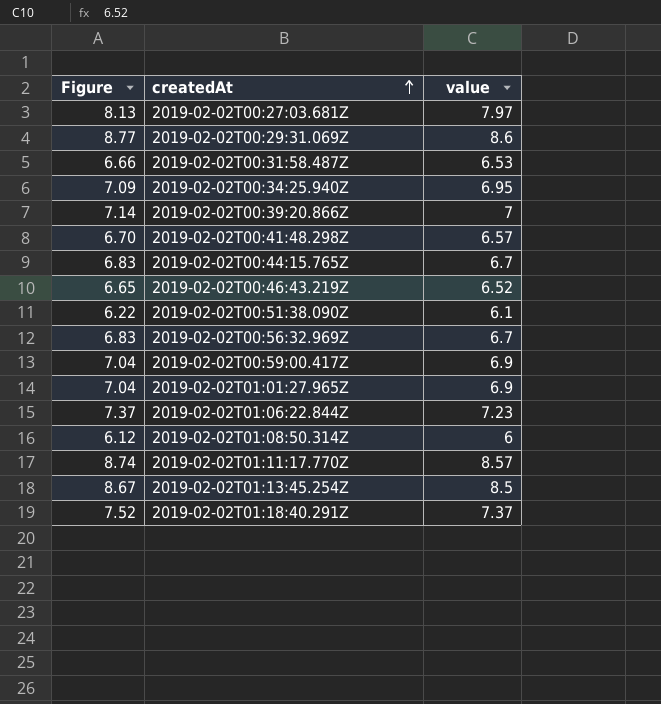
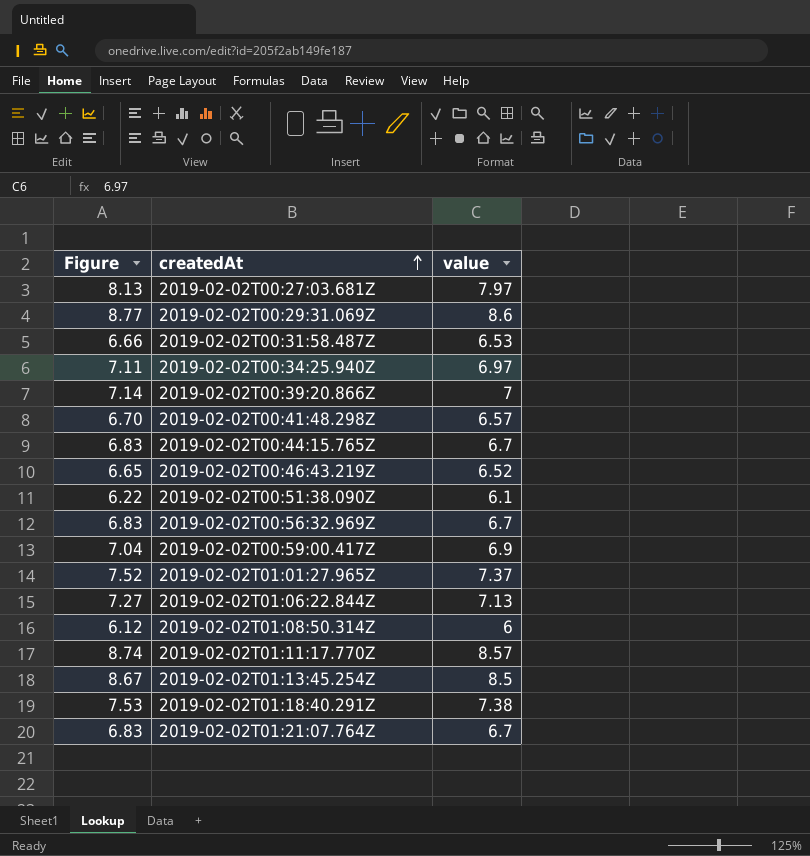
2019-02-02T00:34:25.940Z | Figure: 7.09 -> 7.11
2019-02-02T00:34:25.940Z | value: 6.95 -> 6.97
2019-02-02T01:01:27.965Z | Figure: 7.04 -> 7.52
2019-02-02T01:01:27.965Z | value: 6.9 -> 7.37
2019-02-02T01:06:22.844Z | Figure: 7.37 -> 7.27
2019-02-02T01:06:22.844Z | value: 7.23 -> 7.13
2019-02-02T01:18:40.291Z | Figure: 7.52 -> 7.53
2019-02-02T01:18:40.291Z | value: 7.37 -> 7.38
row 2019-02-02T01:21:07.764Z: none -> 6.83 | 6.7

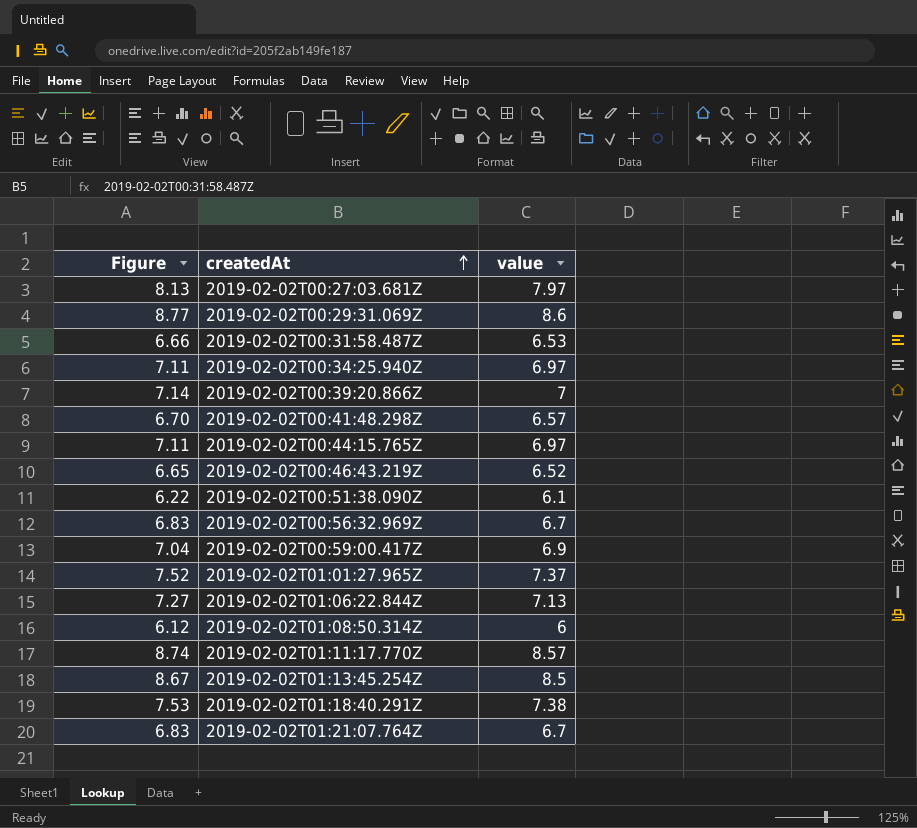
2019-02-02T00:44:15.765Z | Figure: 6.83 -> 7.11
2019-02-02T00:44:15.765Z | value: 6.7 -> 6.97

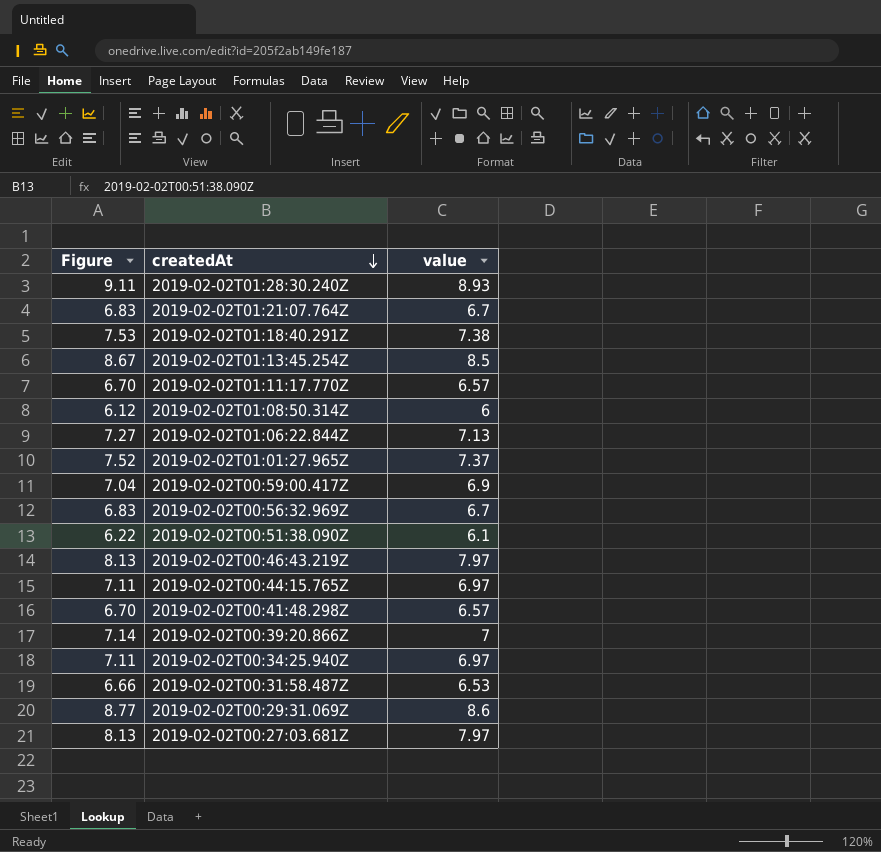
row order: createdAt ascending -> createdAt descending
row 2019-02-02T01:28:30.240Z: none -> 9.11 | 8.93
2019-02-02T01:11:17.770Z | Figure: 8.74 -> 6.70
2019-02-02T01:11:17.770Z | value: 8.57 -> 6.57
2019-02-02T00:46:43.219Z | Figure: 6.65 -> 8.13
2019-02-02T00:46:43.219Z | value: 6.52 -> 7.97

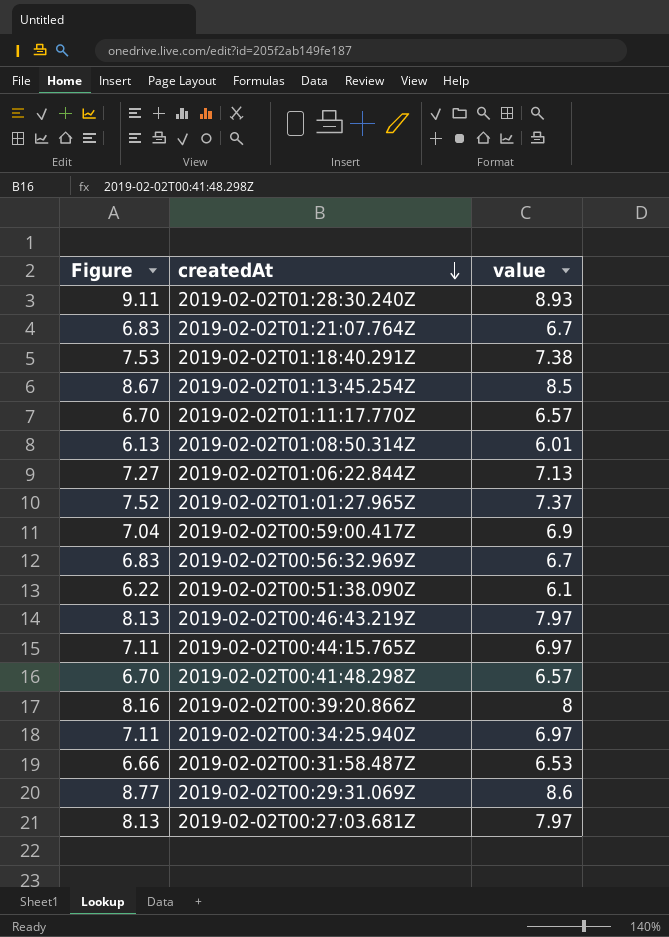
2019-02-02T01:08:50.314Z | Figure: 6.12 -> 6.13
2019-02-02T01:08:50.314Z | value: 6 -> 6.01
2019-02-02T00:39:20.866Z | Figure: 7.14 -> 8.16
2019-02-02T00:39:20.866Z | value: 7 -> 8

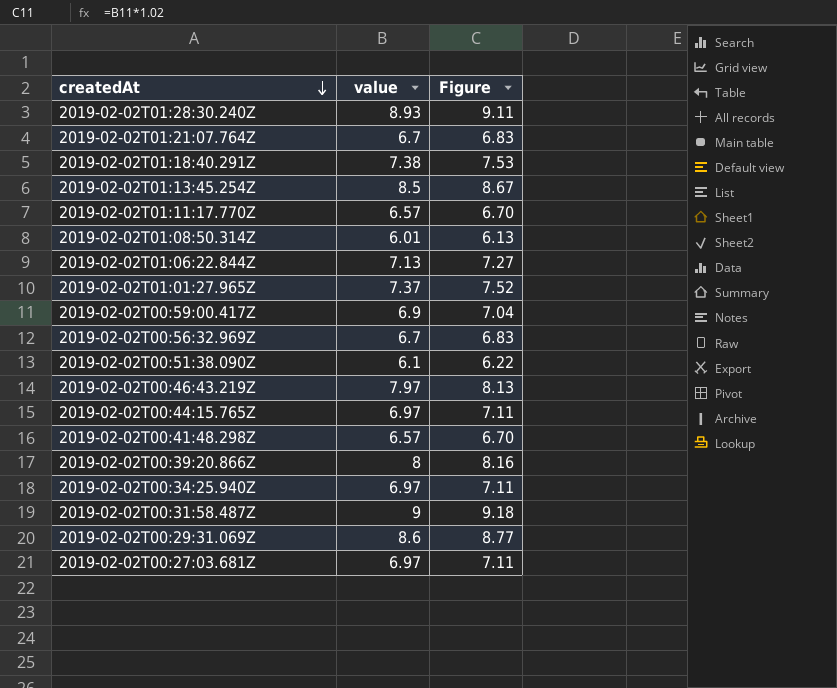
column Figure | position: 1 -> 3
2019-02-02T00:31:58.487Z | value: 6.53 -> 9
2019-02-02T00:31:58.487Z | Figure: 6.66 -> 9.18
2019-02-02T00:27:03.681Z | value: 7.97 -> 6.97
2019-02-02T00:27:03.681Z | Figure: 8.13 -> 7.11

